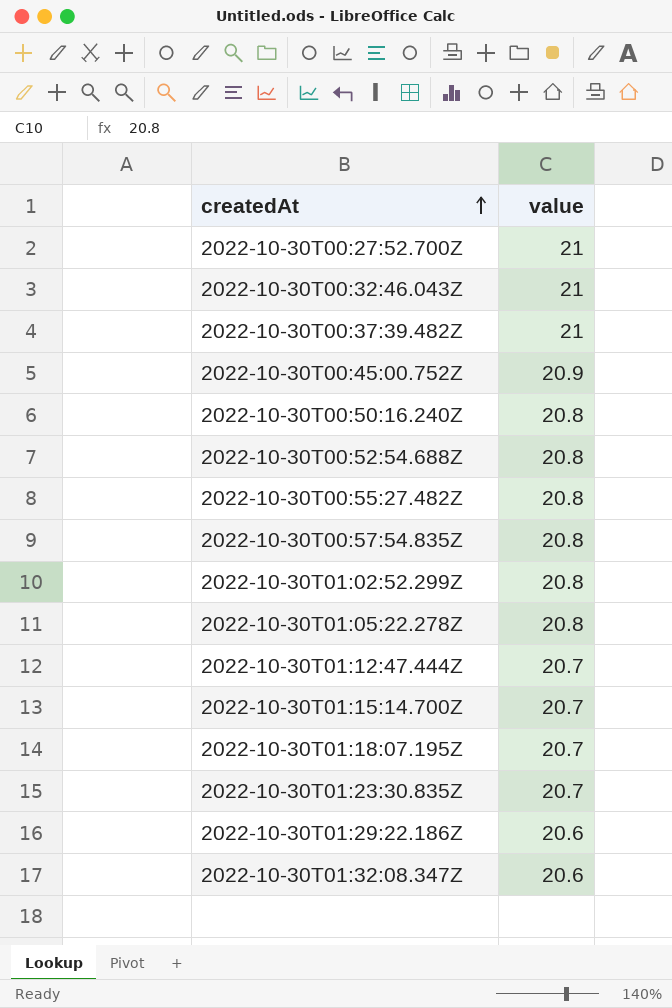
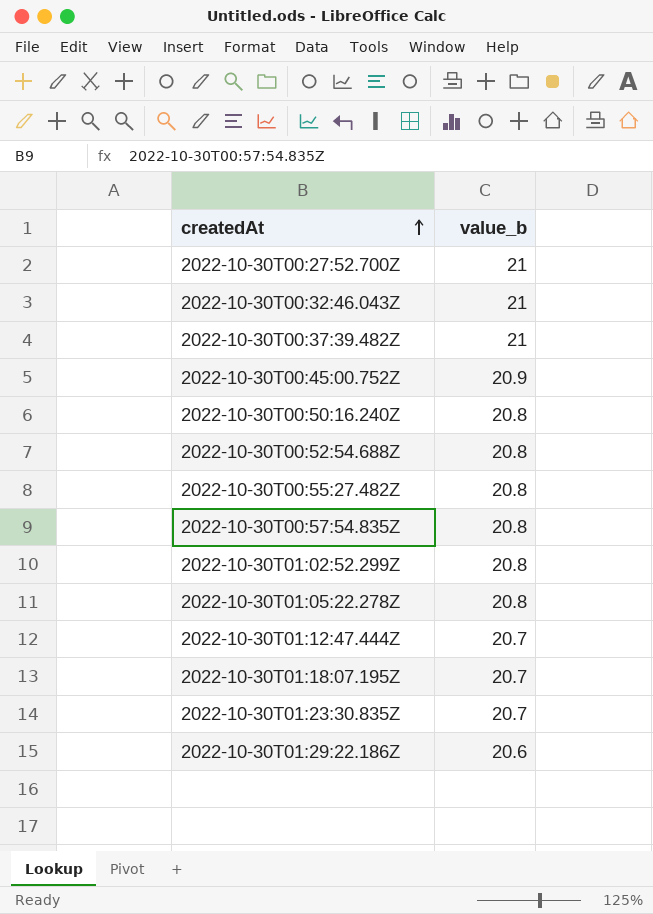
column name: value -> value_b
row 2022-10-30T01:15:14.700Z: 20.7 -> none
row 2022-10-30T01:32:08.347Z: 20.6 -> none

